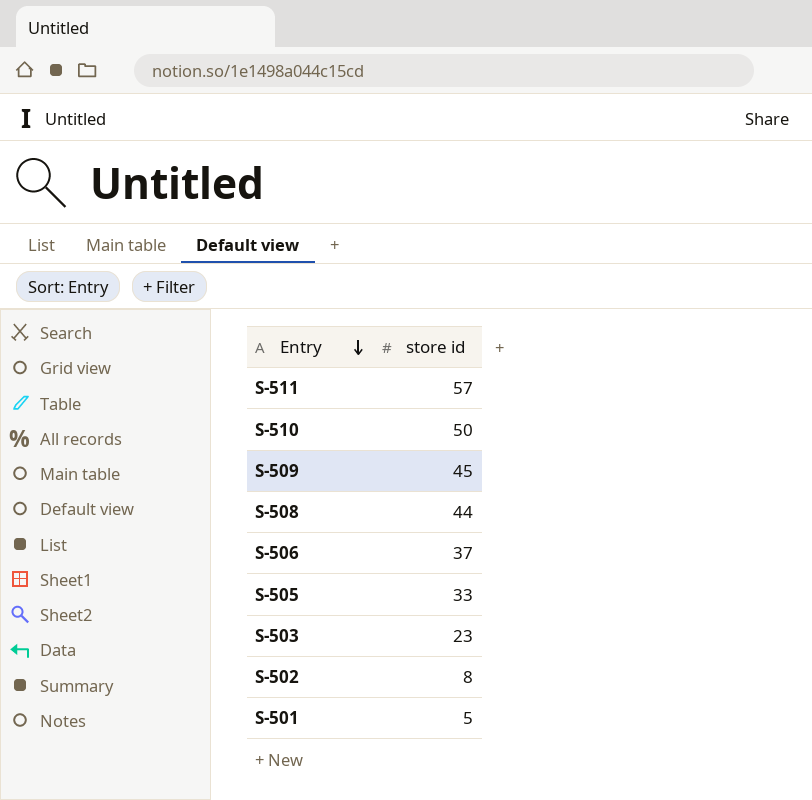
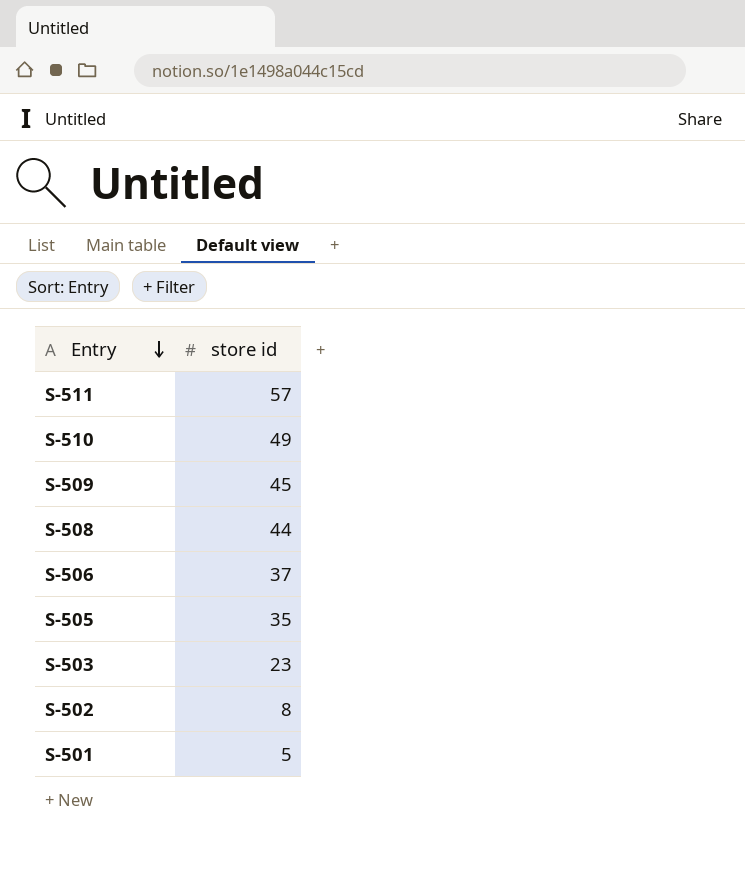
S-510 | store id: 50 -> 49
S-505 | store id: 33 -> 35

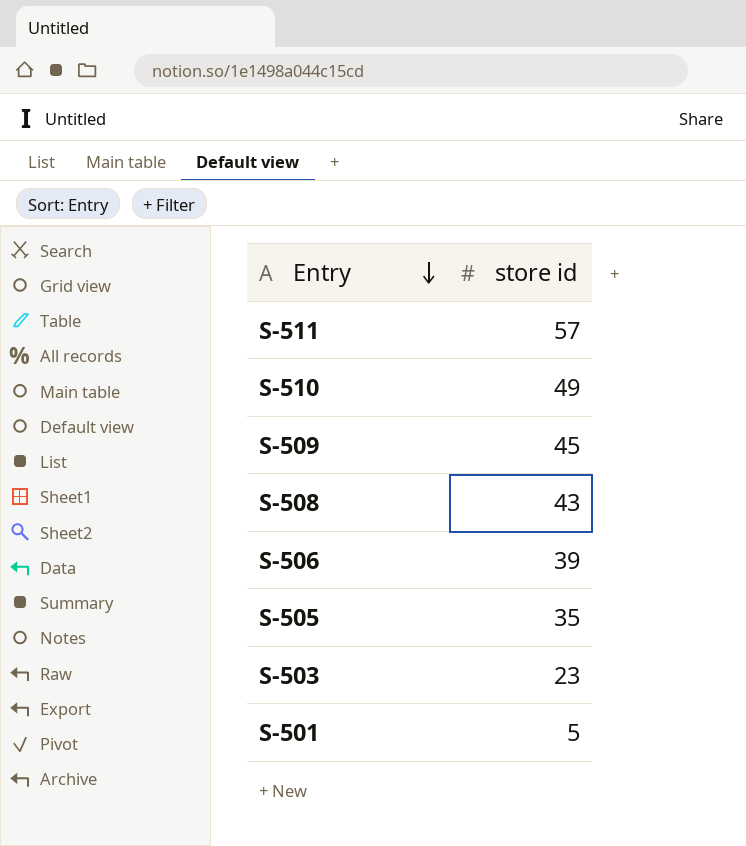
row S-502: 8 -> none
S-508 | store id: 44 -> 43
S-506 | store id: 37 -> 39

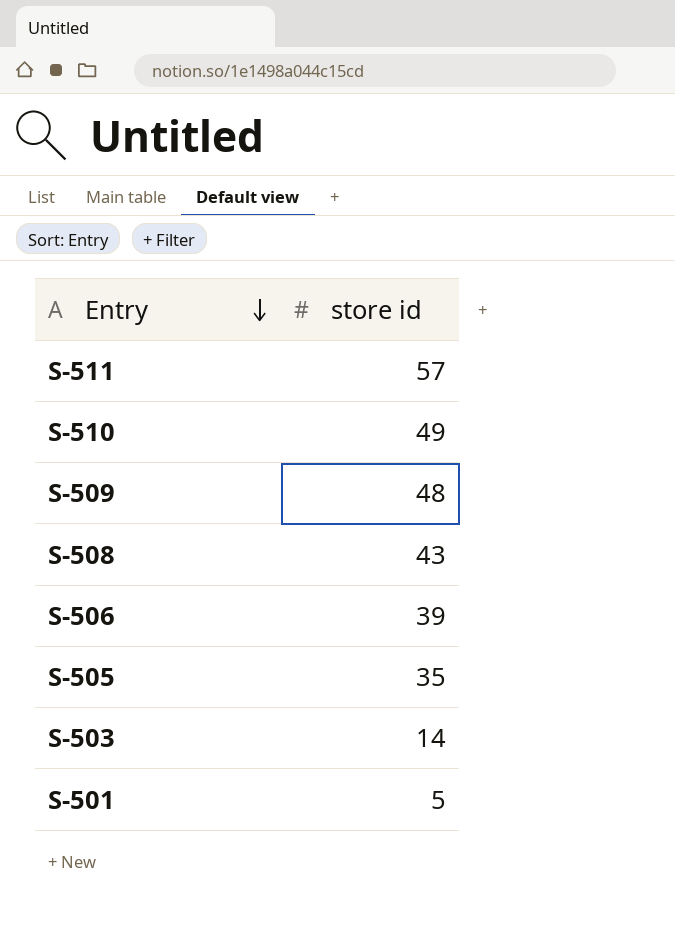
S-509 | store id: 45 -> 48
S-503 | store id: 23 -> 14

